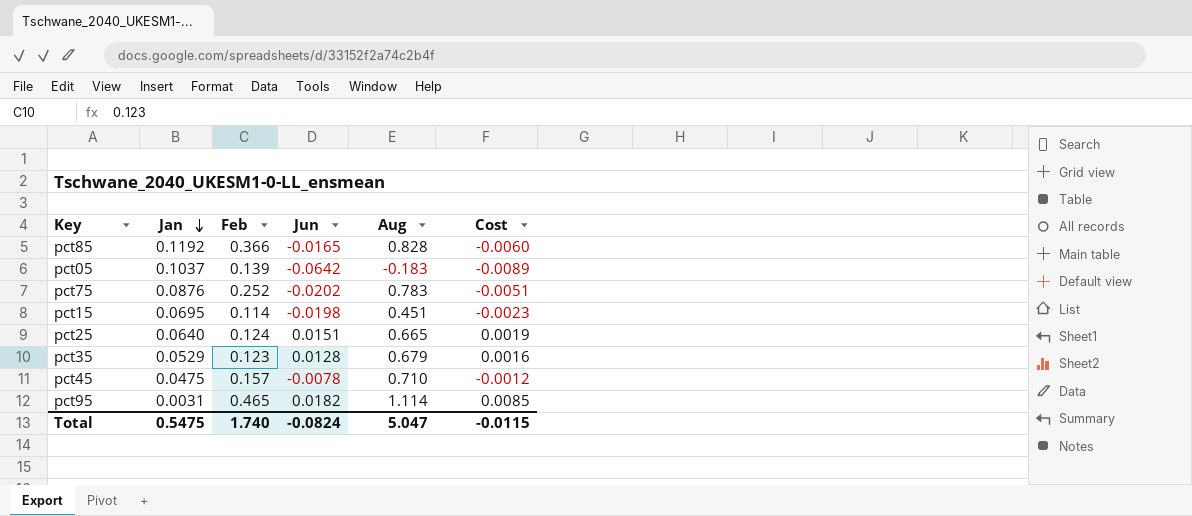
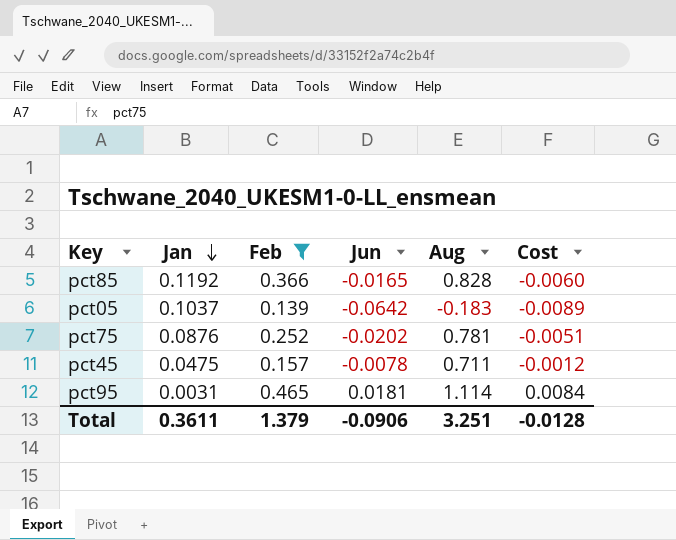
filter: none -> Feb >= 0.139
pct75 | Aug: 0.783 -> 0.781
pct45 | Aug: 0.710 -> 0.711
pct95 | Jun: 0.0182 -> 0.0181
pct95 | Cost: 0.0085 -> 0.0084
Total | Jan: 0.5475 -> 0.3611
Total | Feb: 1.740 -> 1.379
Total | Jun: -0.0824 -> -0.0906
Total | Aug: 5.047 -> 3.251
Total | Cost: -0.0115 -> -0.0128

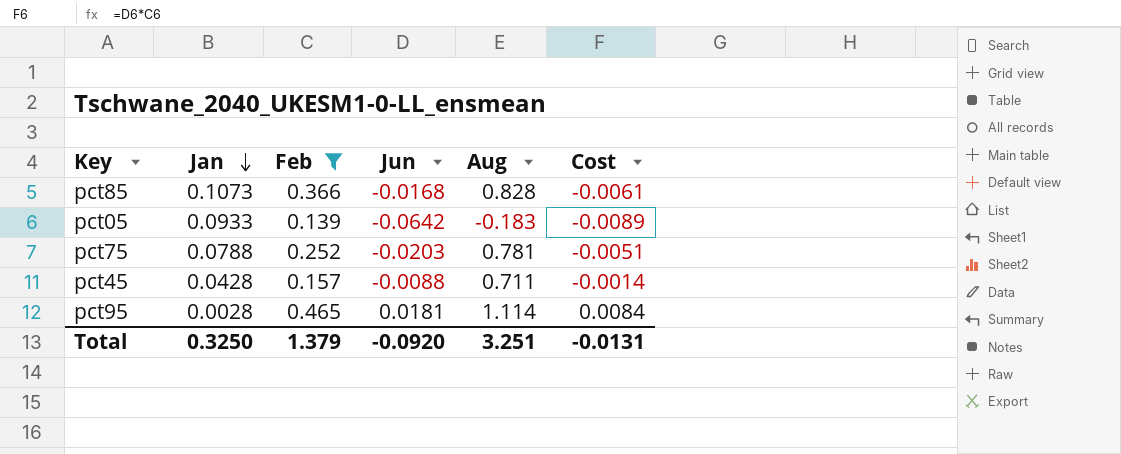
pct85 | Jan: 0.1192 -> 0.1073
pct85 | Jun: -0.0165 -> -0.0168
pct85 | Cost: -0.0060 -> -0.0061
pct05 | Jan: 0.1037 -> 0.0933
pct75 | Jan: 0.0876 -> 0.0788
pct75 | Jun: -0.0202 -> -0.0203
pct45 | Jan: 0.0475 -> 0.0428
pct45 | Jun: -0.0078 -> -0.0088
pct45 | Cost: -0.0012 -> -0.0014
pct95 | Jan: 0.0031 -> 0.0028
Total | Jan: 0.3611 -> 0.3250
Total | Jun: -0.0906 -> -0.0920
Total | Cost: -0.0128 -> -0.0131

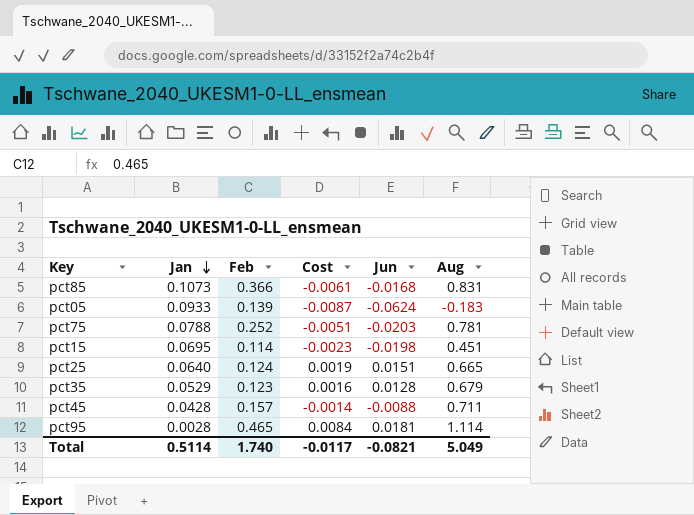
filter: Feb >= 0.139 -> none
column Cost | position: 6 -> 4
pct85 | Aug: 0.828 -> 0.831
pct05 | Cost: -0.0089 -> -0.0087
pct05 | Jun: -0.0642 -> -0.0624
Total | Jan: 0.3250 -> 0.5114
Total | Feb: 1.379 -> 1.740
Total | Cost: -0.0131 -> -0.0117
Total | Jun: -0.0920 -> -0.0821
Total | Aug: 3.251 -> 5.049

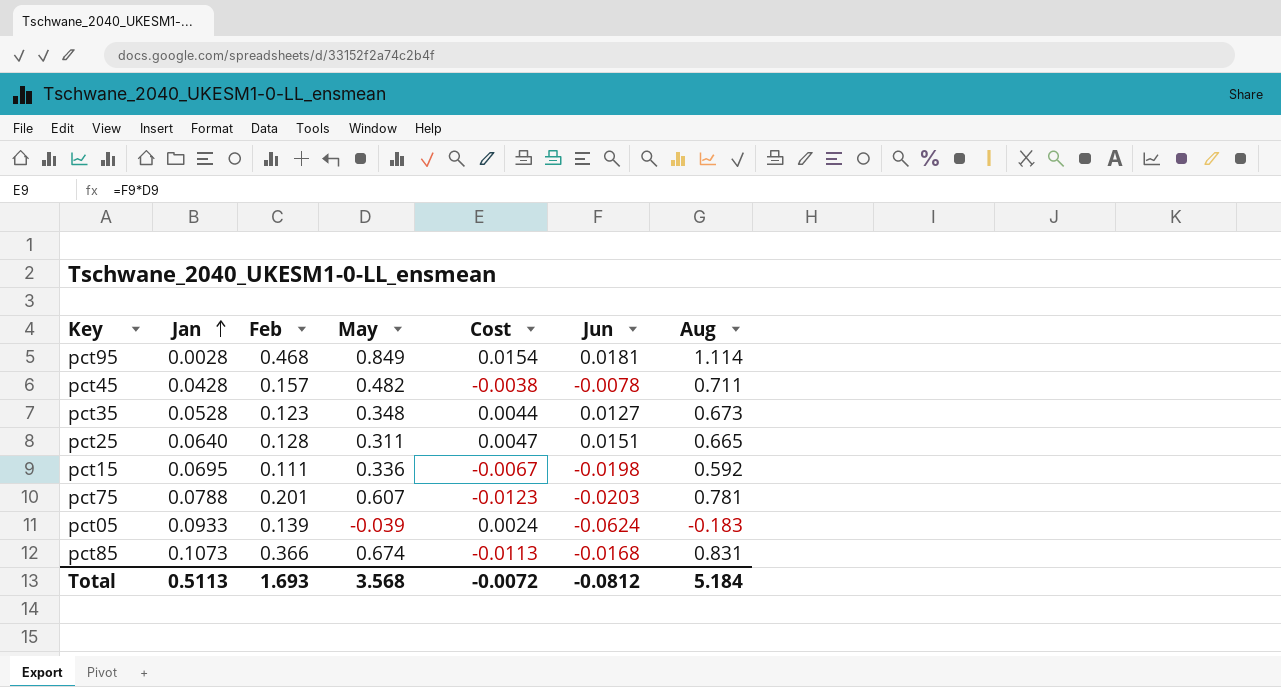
row order: Jan descending -> Jan ascending
column May | position: none -> 4
column Cost | formula: [Feb] * [Jun] -> [May] * [Jun]
pct95 | Feb: 0.465 -> 0.468
pct45 | Jun: -0.0088 -> -0.0078
pct35 | Jan: 0.0529 -> 0.0528
pct35 | Jun: 0.0128 -> 0.0127
pct35 | Aug: 0.679 -> 0.673
pct25 | Feb: 0.124 -> 0.128
pct15 | Feb: 0.114 -> 0.111
pct15 | Aug: 0.451 -> 0.592
pct75 | Feb: 0.252 -> 0.201
Total | Jan: 0.5114 -> 0.5113
Total | Feb: 1.740 -> 1.693
Total | Cost: -0.0117 -> -0.0072
Total | Jun: -0.0821 -> -0.0812
Total | Aug: 5.049 -> 5.184

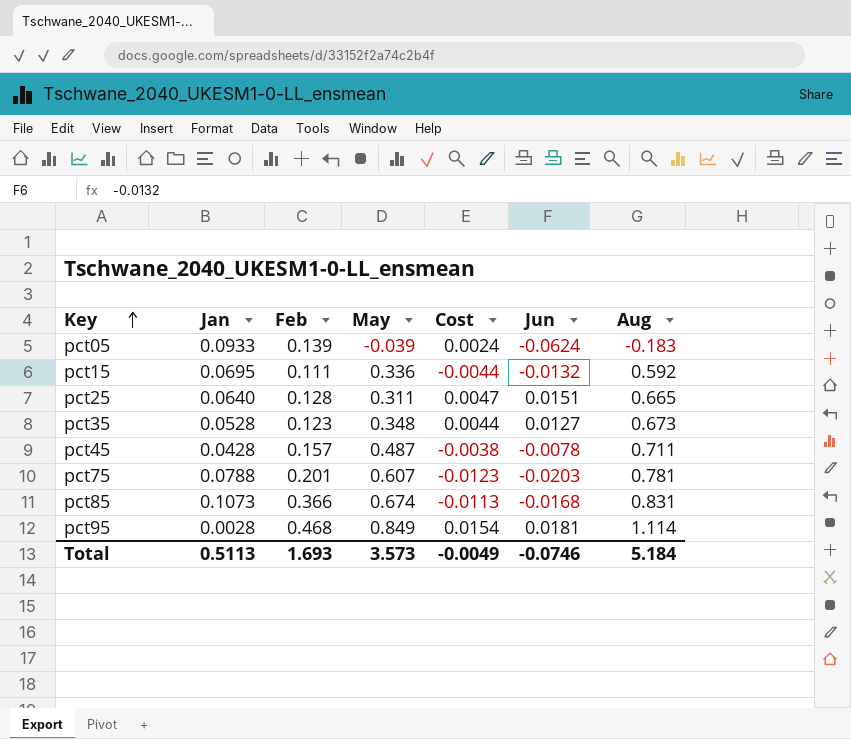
row order: Jan ascending -> Key ascending
pct15 | Cost: -0.0067 -> -0.0044
pct15 | Jun: -0.0198 -> -0.0132
pct45 | May: 0.482 -> 0.487
Total | May: 3.568 -> 3.573
Total | Cost: -0.0072 -> -0.0049
Total | Jun: -0.0812 -> -0.0746

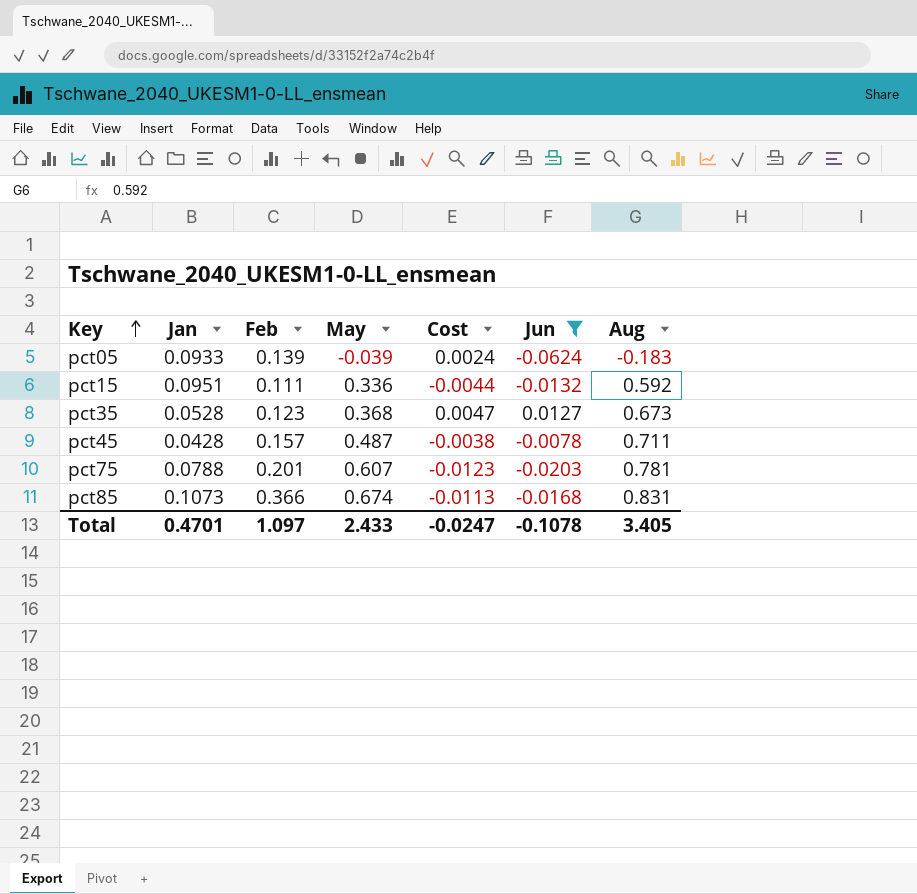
filter: none -> Jun <= 0.0127
pct15 | Jan: 0.0695 -> 0.0951
pct35 | May: 0.348 -> 0.368
pct35 | Cost: 0.0044 -> 0.0047
Total | Jan: 0.5113 -> 0.4701
Total | Feb: 1.693 -> 1.097
Total | May: 3.573 -> 2.433
Total | Cost: -0.0049 -> -0.0247
Total | Jun: -0.0746 -> -0.1078
Total | Aug: 5.184 -> 3.405

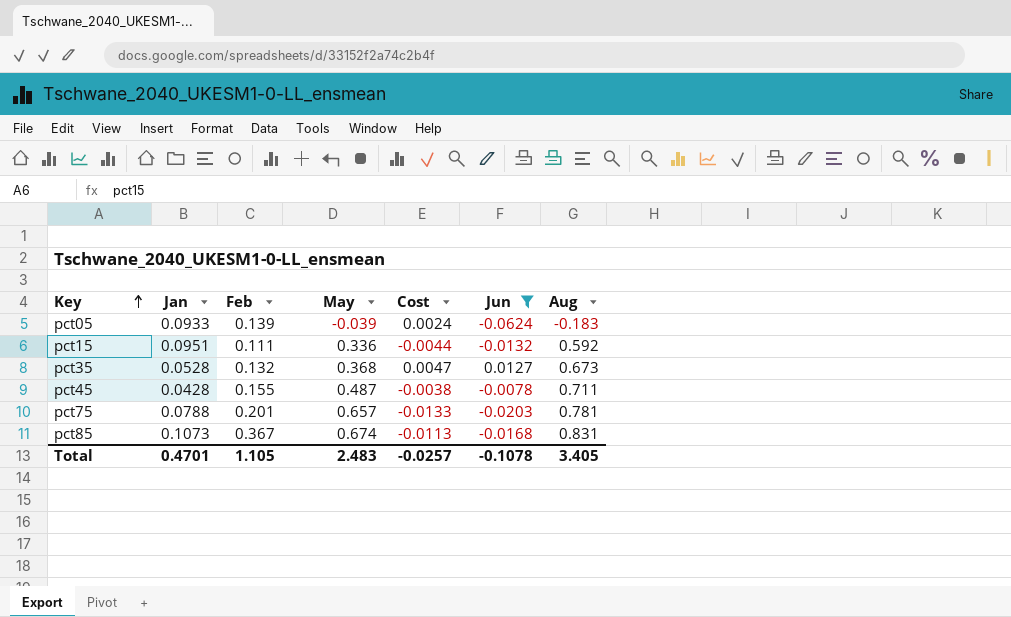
pct35 | Feb: 0.123 -> 0.132
pct45 | Feb: 0.157 -> 0.155
pct75 | May: 0.607 -> 0.657
pct75 | Cost: -0.0123 -> -0.0133
pct85 | Feb: 0.366 -> 0.367
Total | Feb: 1.097 -> 1.105
Total | May: 2.433 -> 2.483
Total | Cost: -0.0247 -> -0.0257

